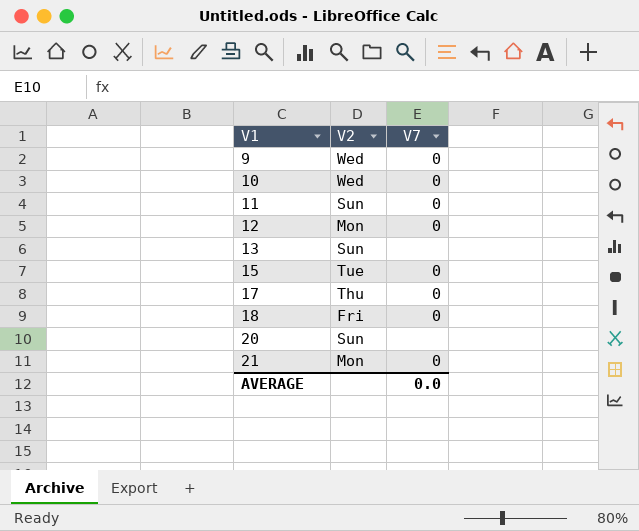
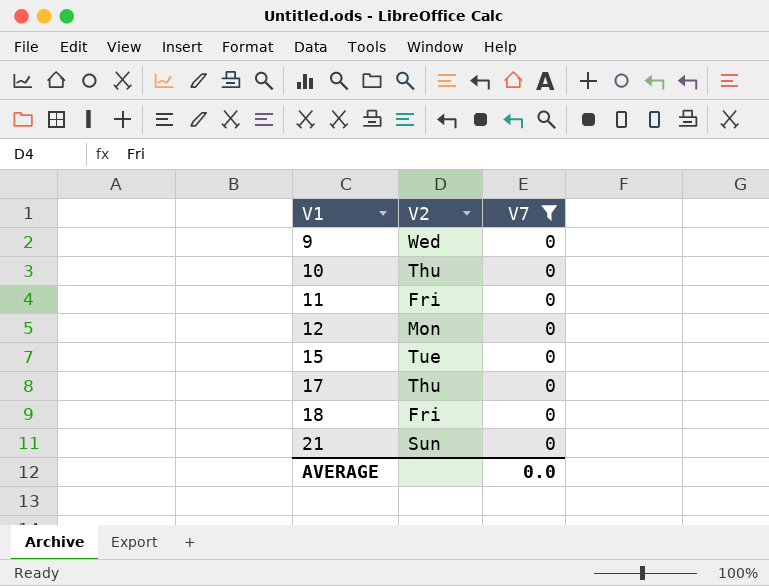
filter: none -> V7 = 0
10 | V2: Wed -> Thu
11 | V2: Sun -> Fri
21 | V2: Mon -> Sun

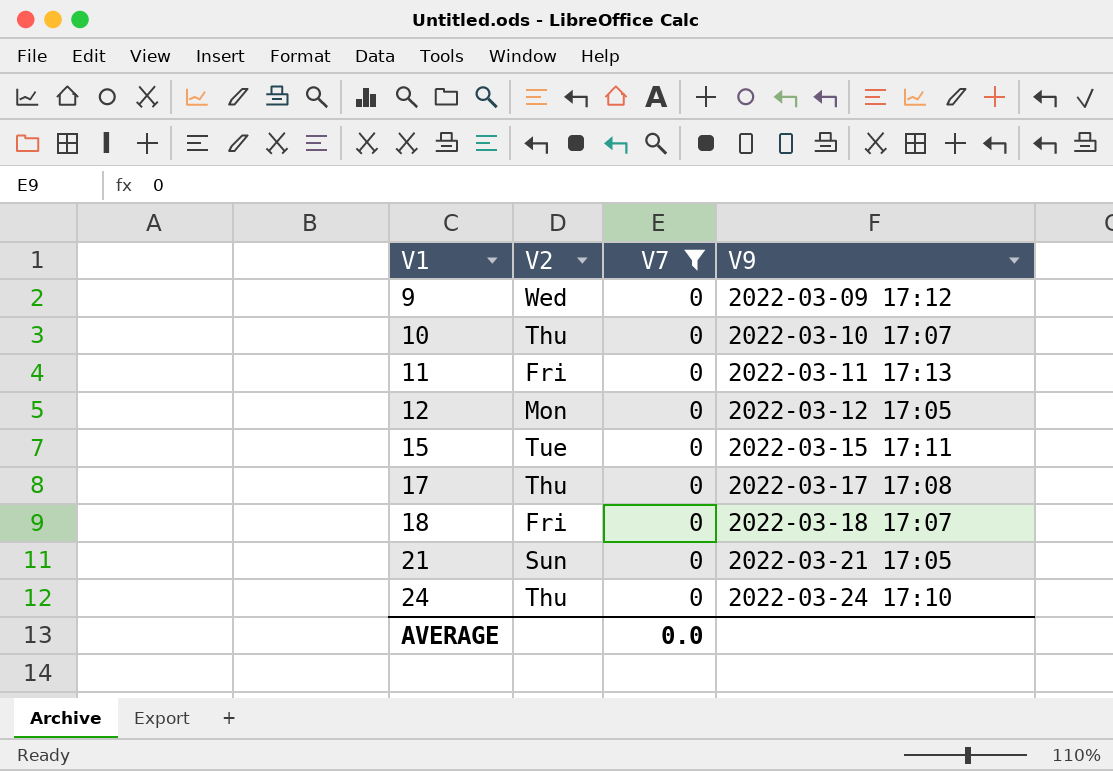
column V9 | position: none -> 4
row 24: none -> Thu | 0 | 2022-03-24 17:10

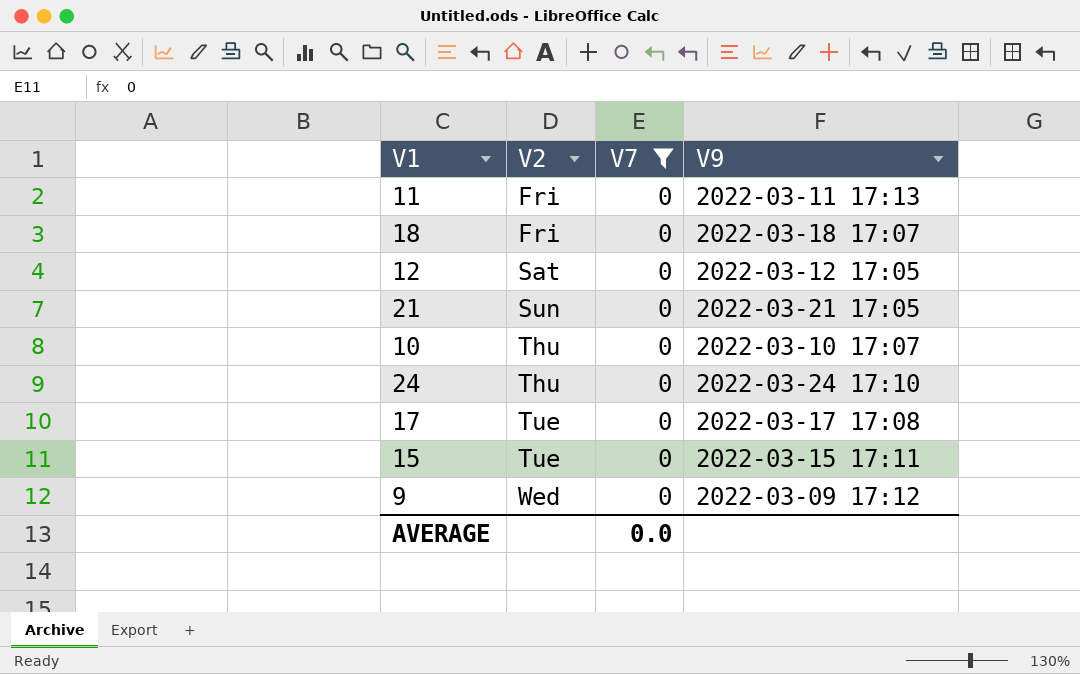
row order: V1 ascending -> V2 ascending
12 | V2: Mon -> Sat
17 | V2: Thu -> Tue

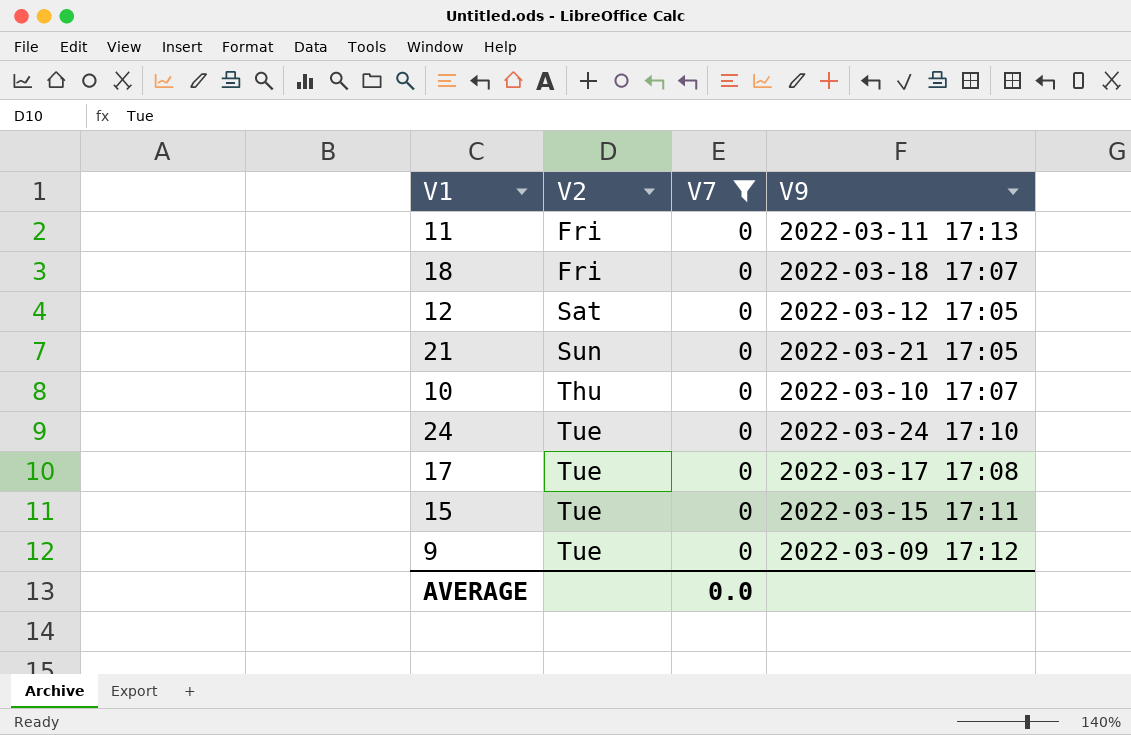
24 | V2: Thu -> Tue
9 | V2: Wed -> Tue

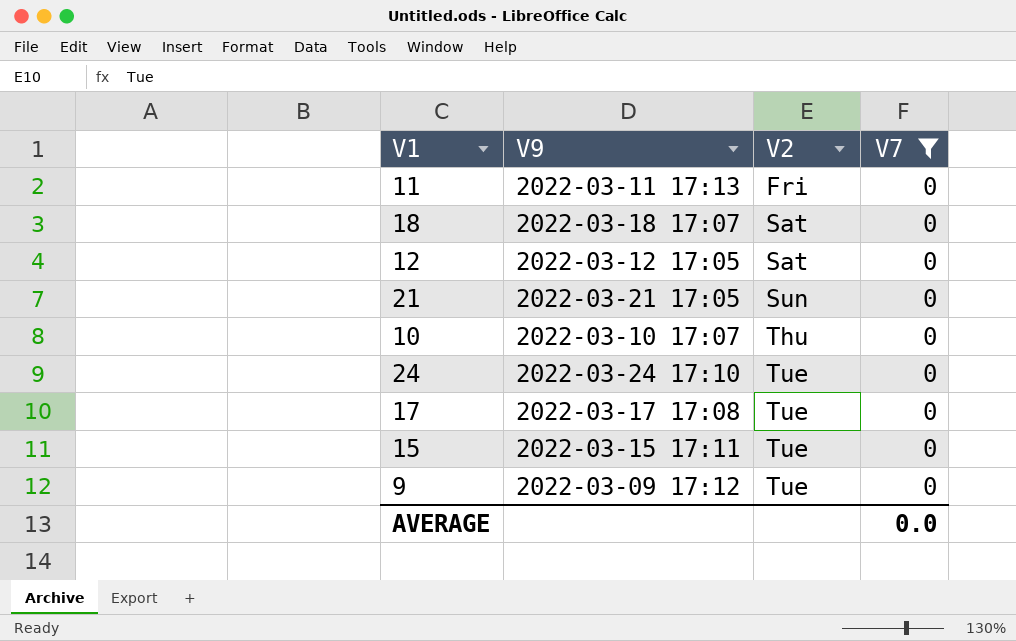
column V9 | position: 4 -> 2
18 | V2: Fri -> Sat

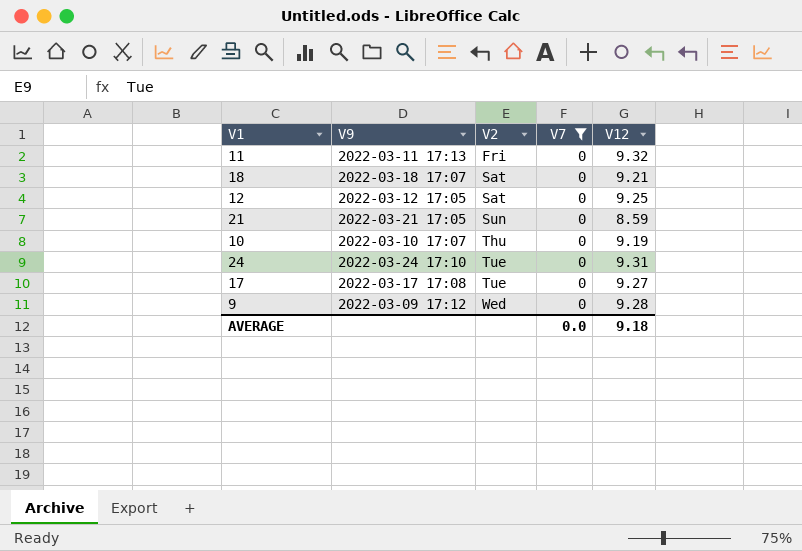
column V12 | position: none -> 5
row 15: 2022-03-15 17:11 | Tue | 0 -> none
9 | V2: Tue -> Wed

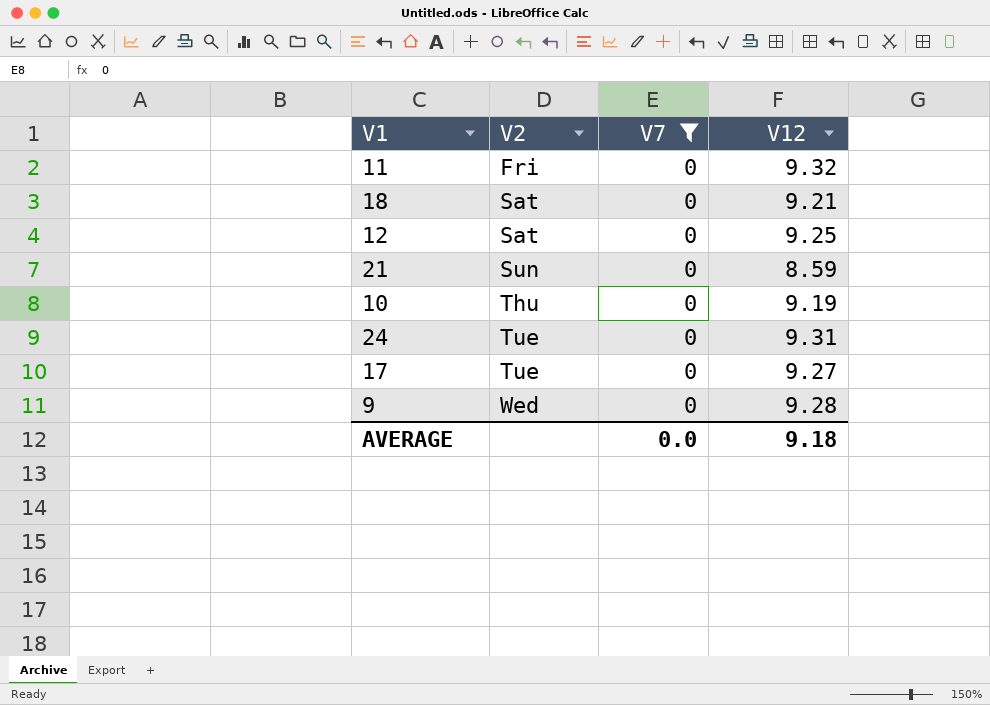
column V9 | position: 2 -> none

